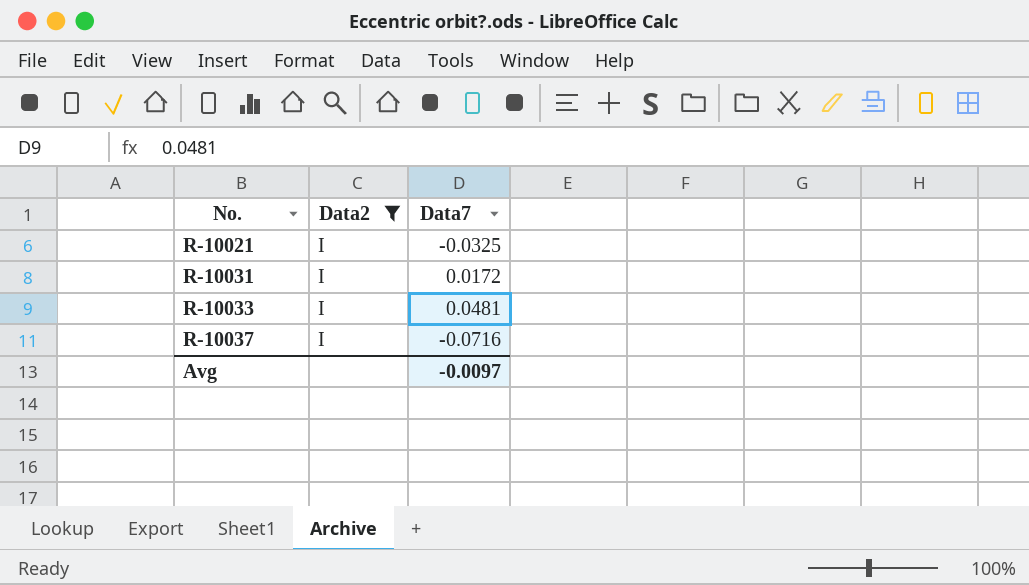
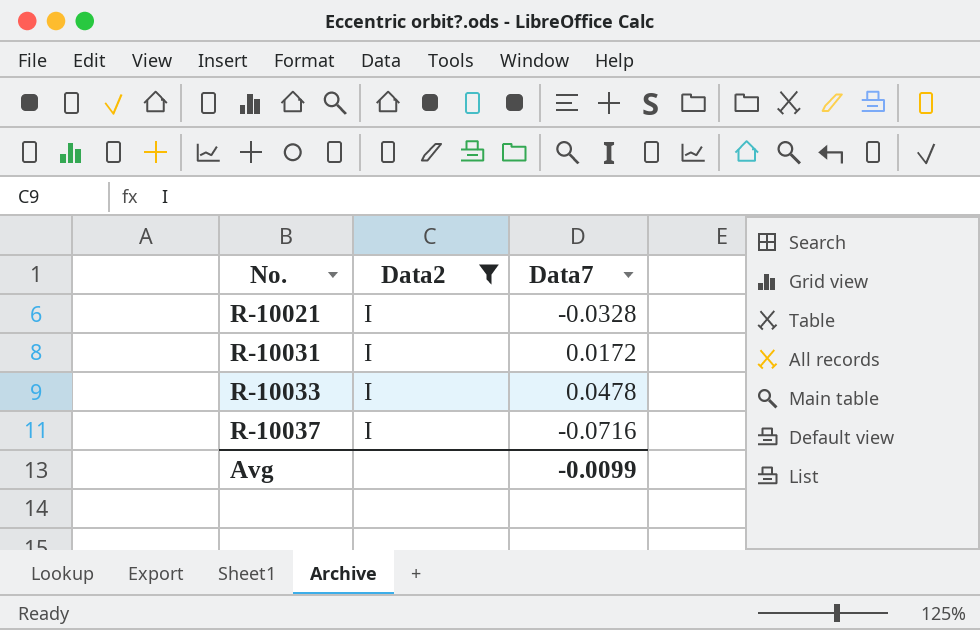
R-10021 | Data7: -0.0325 -> -0.0328
R-10033 | Data7: 0.0481 -> 0.0478
Avg | Data7: -0.0097 -> -0.0099

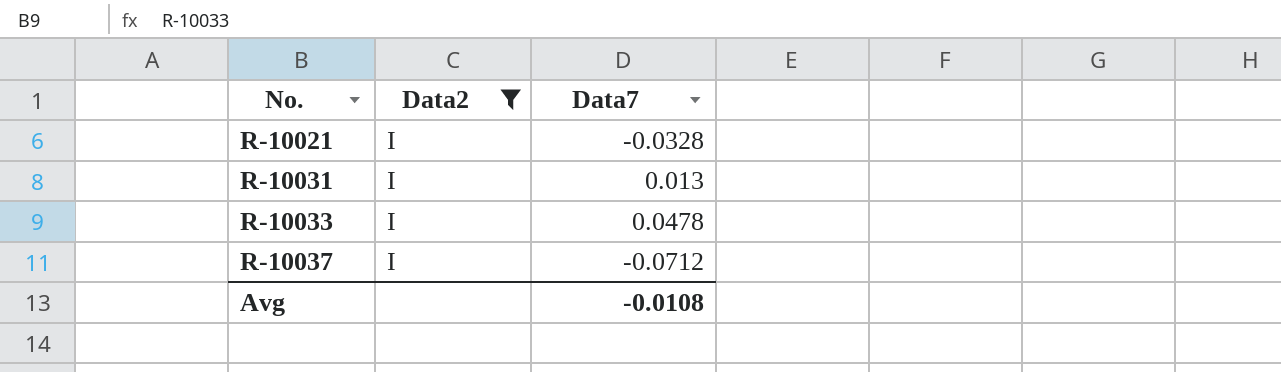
R-10031 | Data7: 0.0172 -> 0.013
R-10037 | Data7: -0.0716 -> -0.0712
Avg | Data7: -0.0099 -> -0.0108

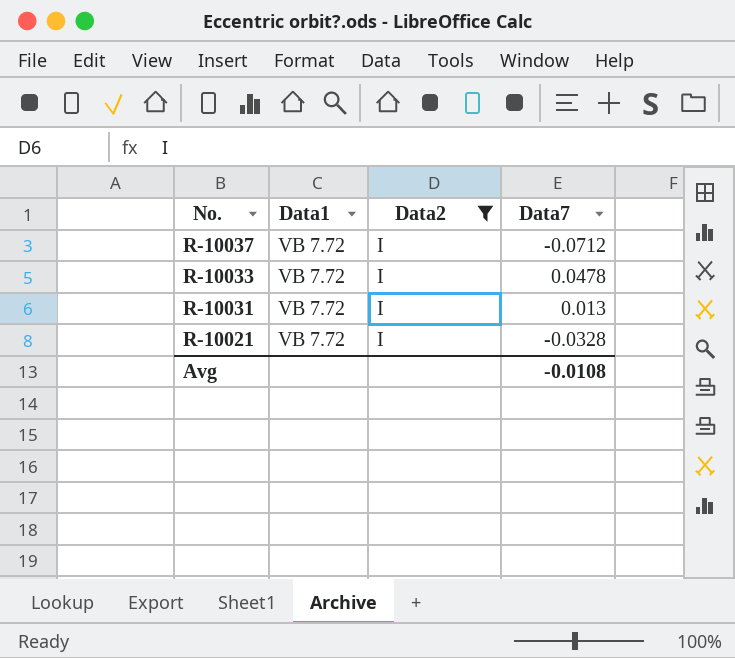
row order: No. ascending -> No. descending
column Data1 | position: none -> 2

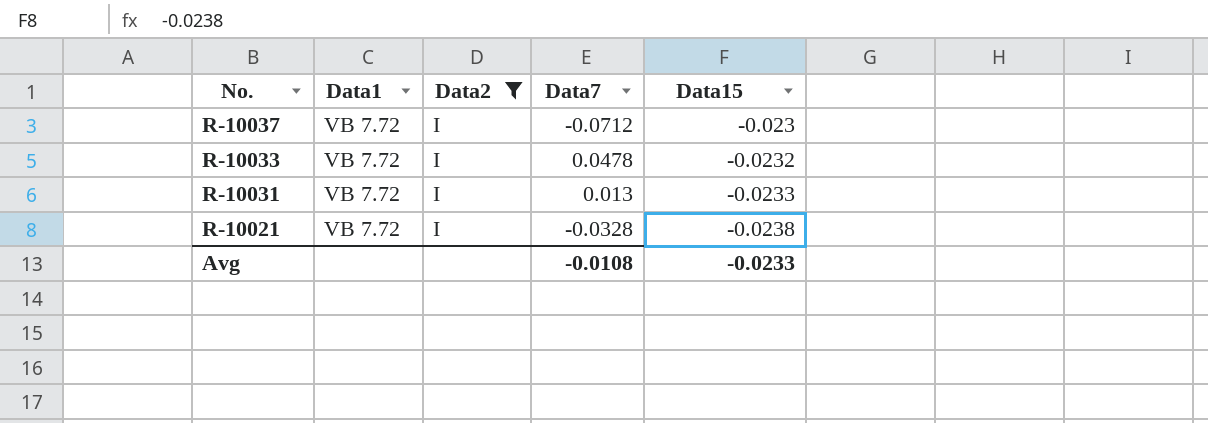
column Data15 | position: none -> 5

